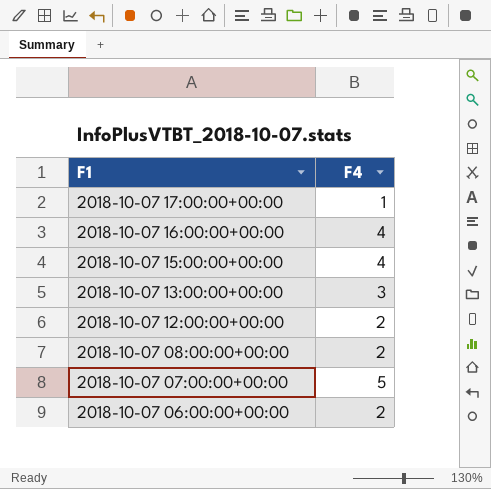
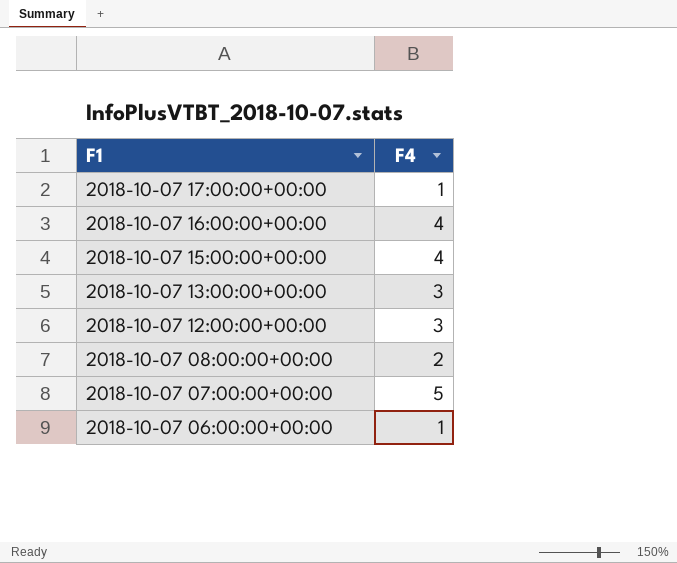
2018-10-07 12:00:00+00:00 | F4: 2 -> 3
2018-10-07 06:00:00+00:00 | F4: 2 -> 1

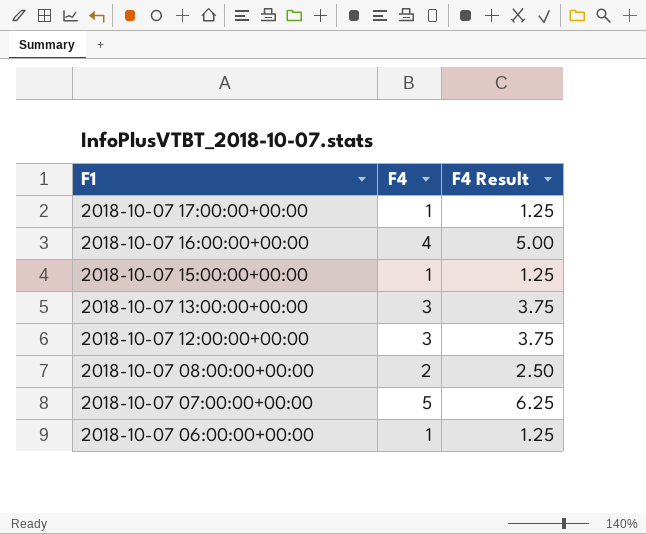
column F4 Result | formula: none -> [F4] * 1.25
2018-10-07 15:00:00+00:00 | F4: 4 -> 1

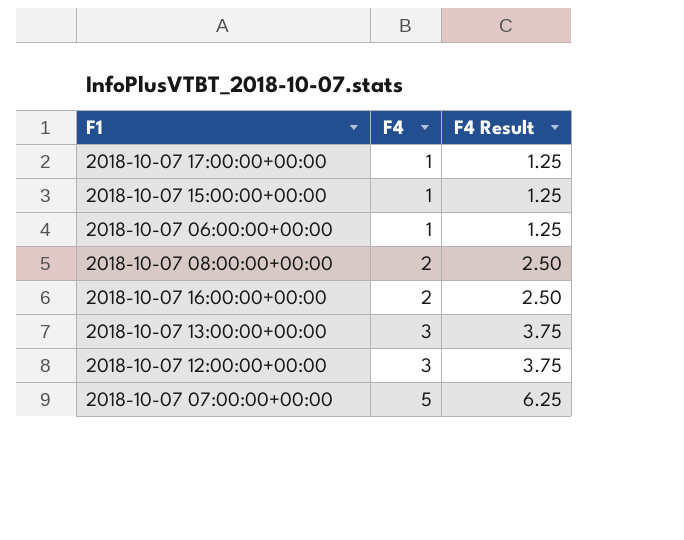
row order: F1 descending -> F4 ascending
2018-10-07 16:00:00+00:00 | F4: 4 -> 2
2018-10-07 16:00:00+00:00 | F4 Result: 5.00 -> 2.50

